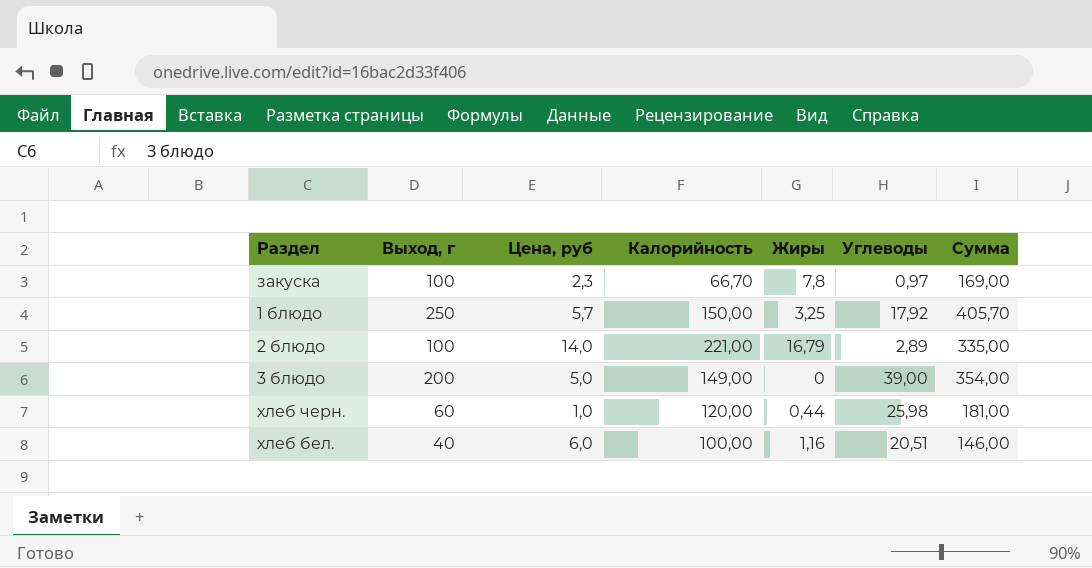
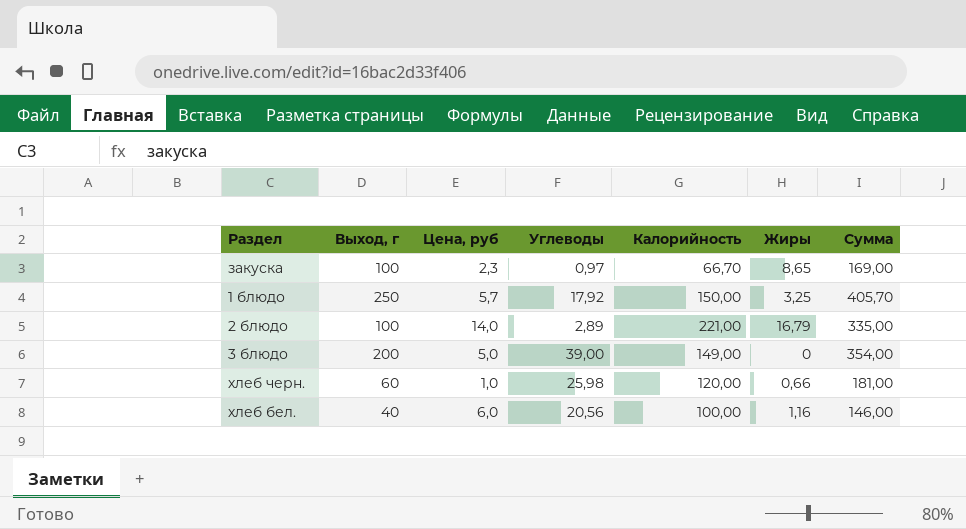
column Углеводы | position: 6 -> 4
закуска | Жиры: 7,8 -> 8,65
хлеб черн. | Жиры: 0,44 -> 0,66
хлеб бел. | Углеводы: 20,51 -> 20,56

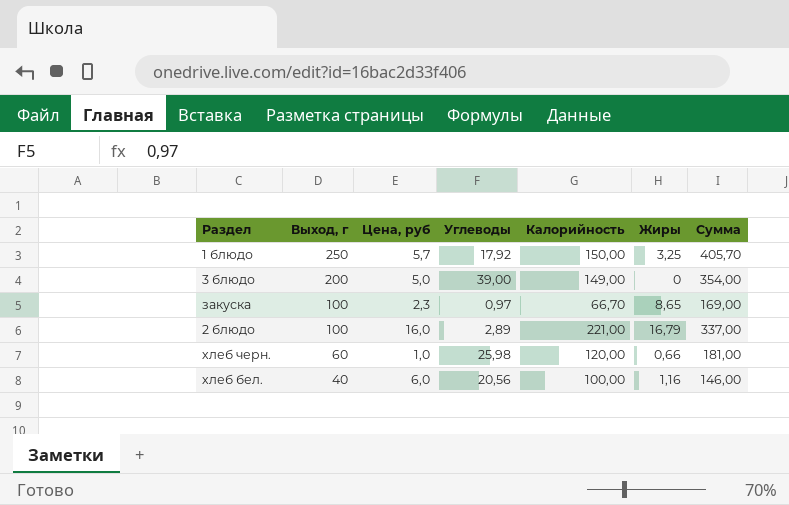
row order: none -> Выход, г descending
2 блюдо | Цена, руб: 14,0 -> 16,0
2 блюдо | Сумма: 335,00 -> 337,00

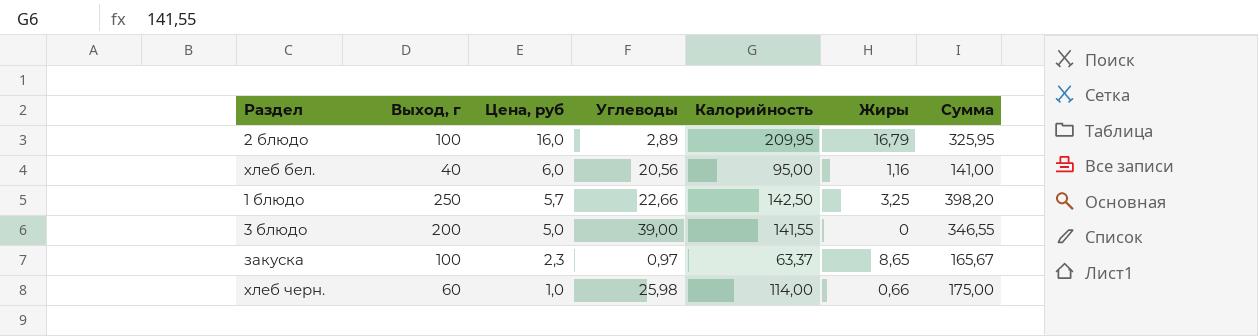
row order: Выход, г descending -> Цена, руб descending
2 блюдо | Калорийность: 221,00 -> 209,95
2 блюдо | Сумма: 337,00 -> 325,95
хлеб бел. | Калорийность: 100,00 -> 95,00
хлеб бел. | Сумма: 146,00 -> 141,00
1 блюдо | Углеводы: 17,92 -> 22,66
1 блюдо | Калорийность: 150,00 -> 142,50
1 блюдо | Сумма: 405,70 -> 398,20
3 блюдо | Калорийность: 149,00 -> 141,55
3 блюдо | Сумма: 354,00 -> 346,55
закуска | Калорийность: 66,70 -> 63,37
закуска | Сумма: 169,00 -> 165,67
хлеб черн. | Калорийность: 120,00 -> 114,00
хлеб черн. | Сумма: 181,00 -> 175,00

